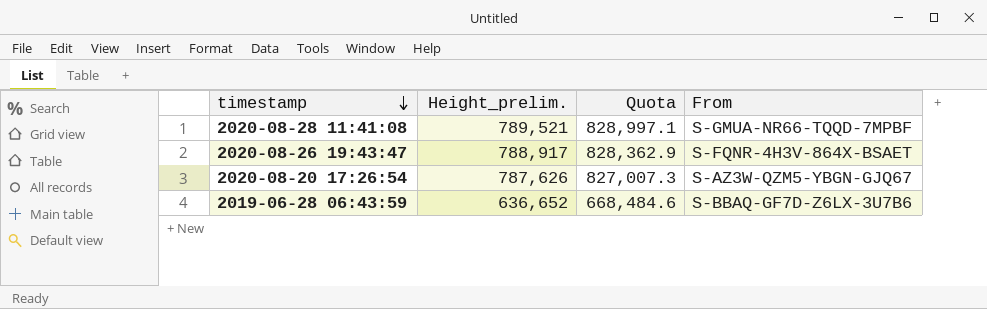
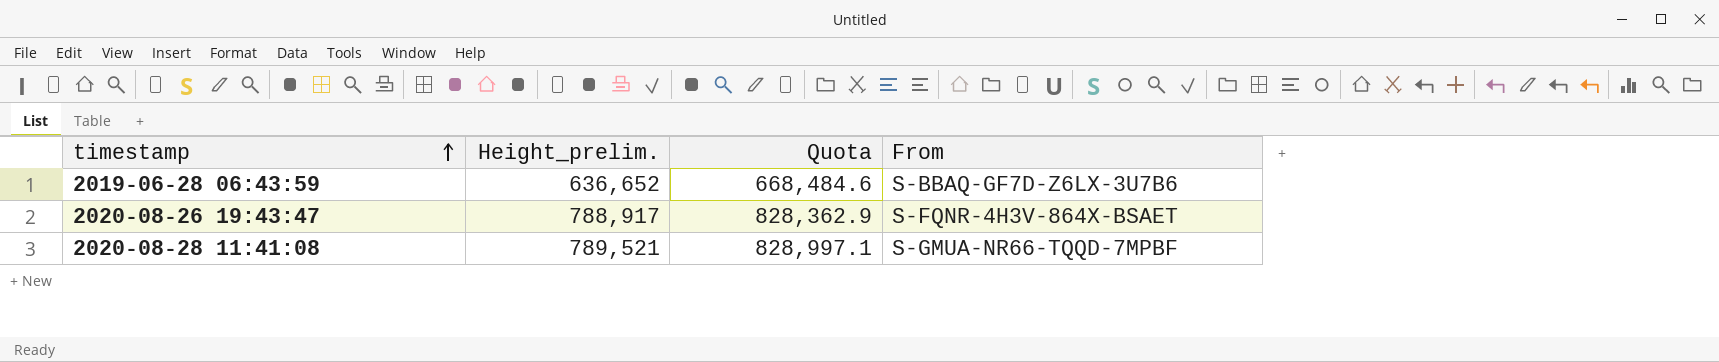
row order: timestamp descending -> timestamp ascending
row 2020-08-20 17:26:54: 787,626 | 827,007.3 | S-AZ3W-QZM5-YBGN-GJQ67 -> none

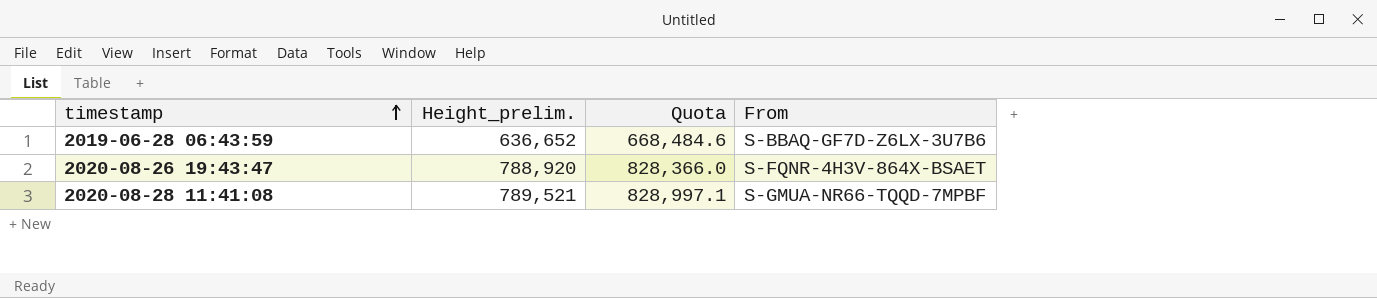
2020-08-26 19:43:47 | Height_prelim.: 788,917 -> 788,920
2020-08-26 19:43:47 | Quota: 828,362.9 -> 828,366.0

